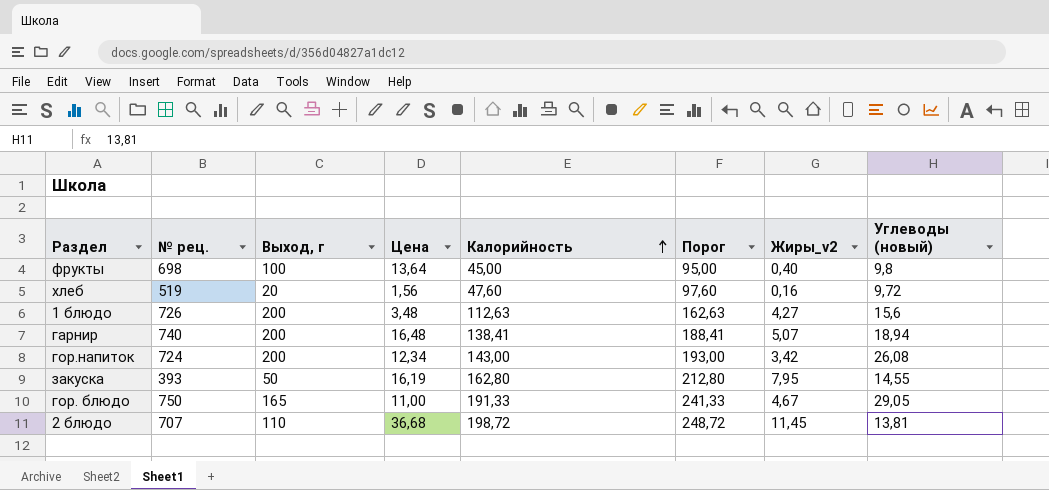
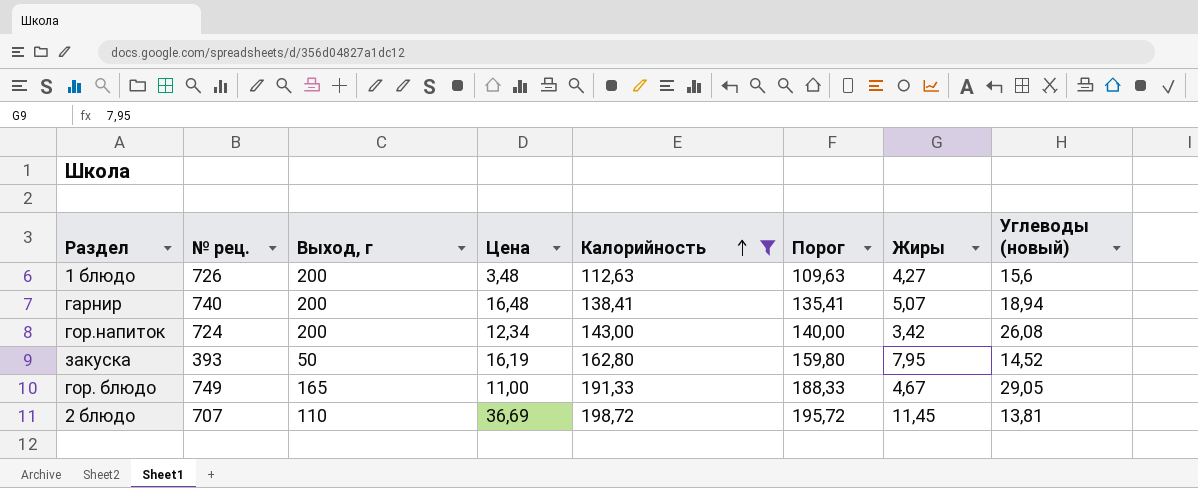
filter: none -> Калорийность >= 112,63
column Порог | formula: [Калорийность] + 50 -> [Калорийность] - 3
column name: Жиры_v2 -> Жиры
закуска | Углеводы (новый): 14,55 -> 14,52
гор. блюдо | № рец.: 750 -> 749
2 блюдо | Цена: 36,68 -> 36,69

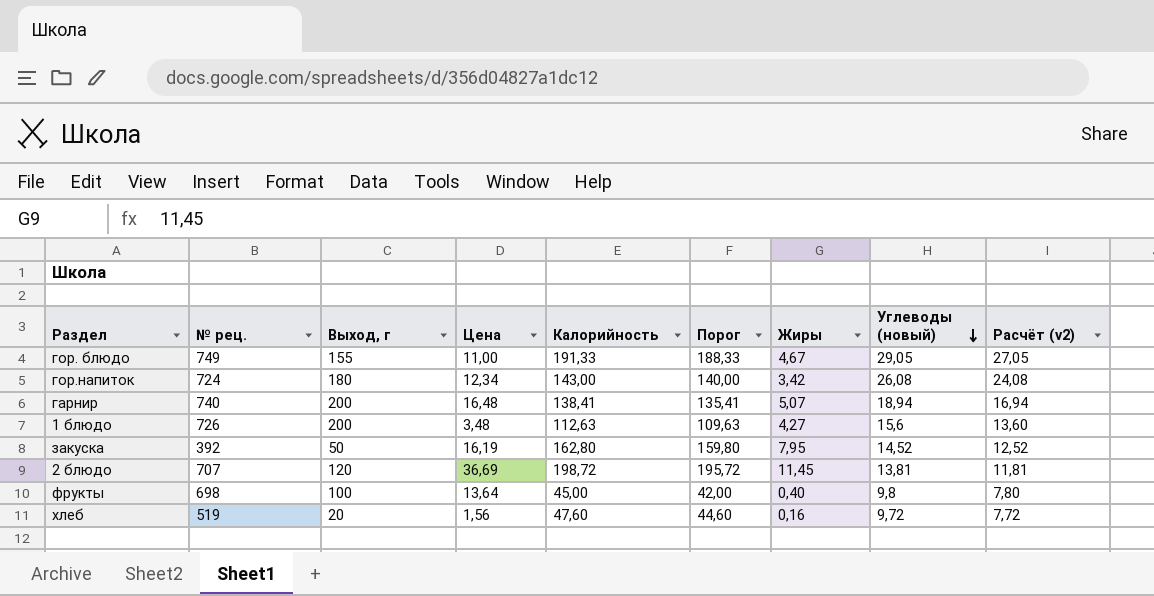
filter: Калорийность >= 112,63 -> none
row order: Калорийность ascending -> Углеводы (новый) descending
column Расчёт (v2) | formula: none -> [Углеводы (новый)] - 2
гор. блюдо | Выход, г: 165 -> 155
гор.напиток | Выход, г: 200 -> 180
закуска | № рец.: 393 -> 392
2 блюдо | Выход, г: 110 -> 120

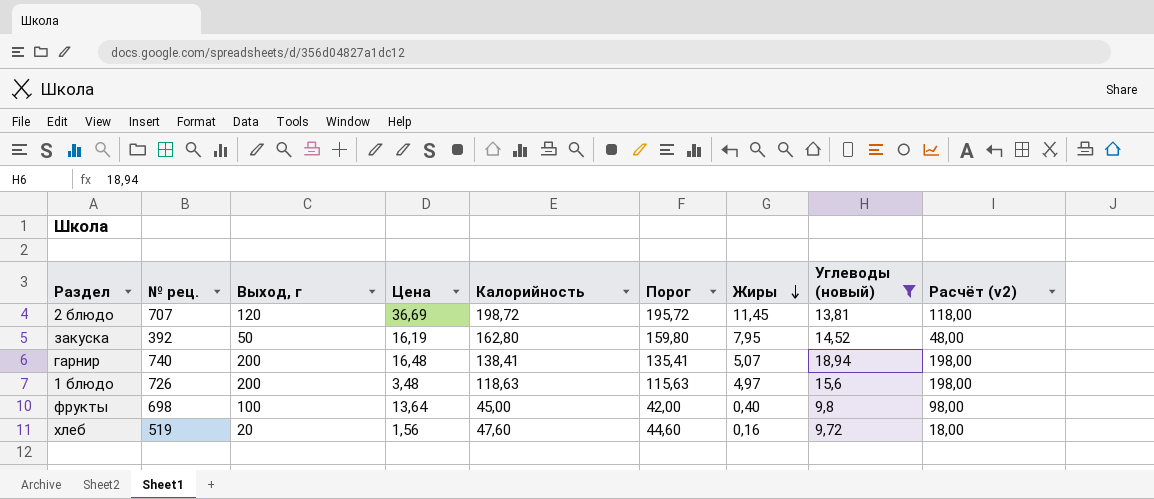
filter: none -> Углеводы (новый) <= 18,94
row order: Углеводы (новый) descending -> Жиры descending
column Расчёт (v2) | formula: [Углеводы (новый)] - 2 -> [Выход, г] - 2
1 блюдо | Калорийность: 112,63 -> 118,63
1 блюдо | Порог: 109,63 -> 115,63
1 блюдо | Жиры: 4,27 -> 4,97

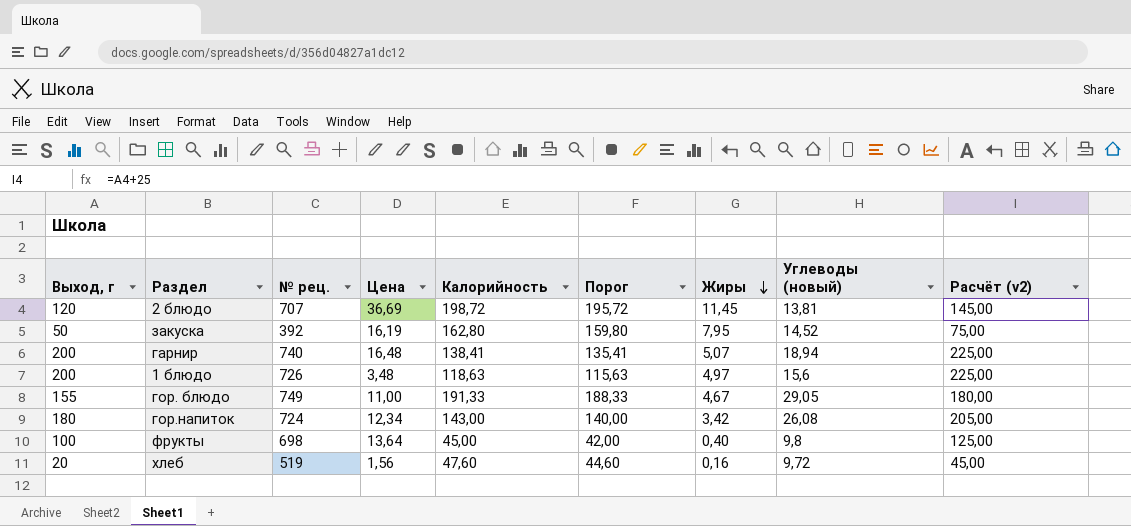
filter: Углеводы (новый) <= 18,94 -> none
column Выход, г | position: 3 -> 1
column Расчёт (v2) | formula: [Выход, г] - 2 -> [Выход, г] + 25

